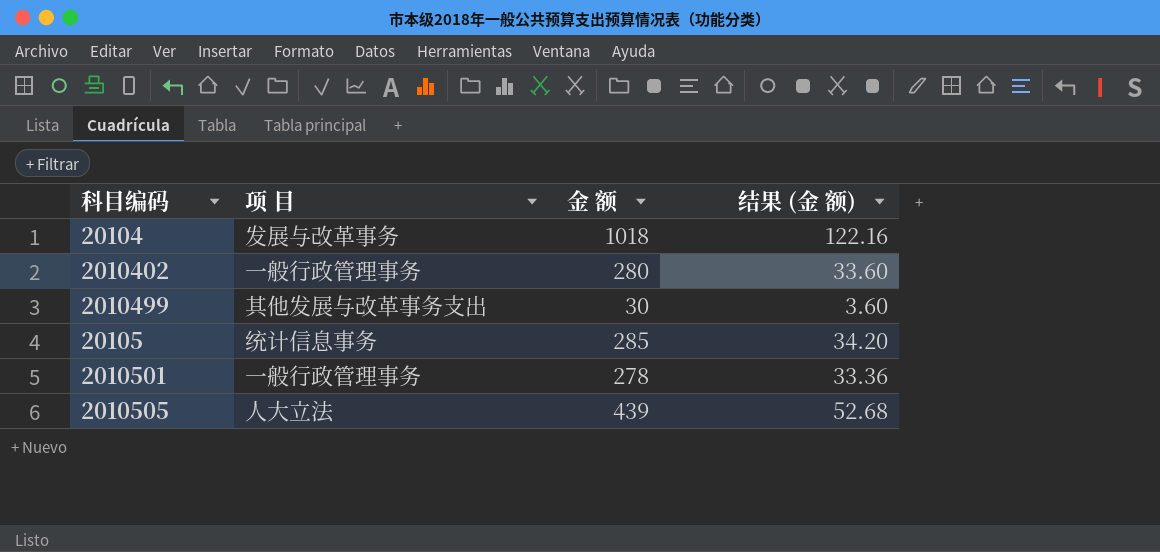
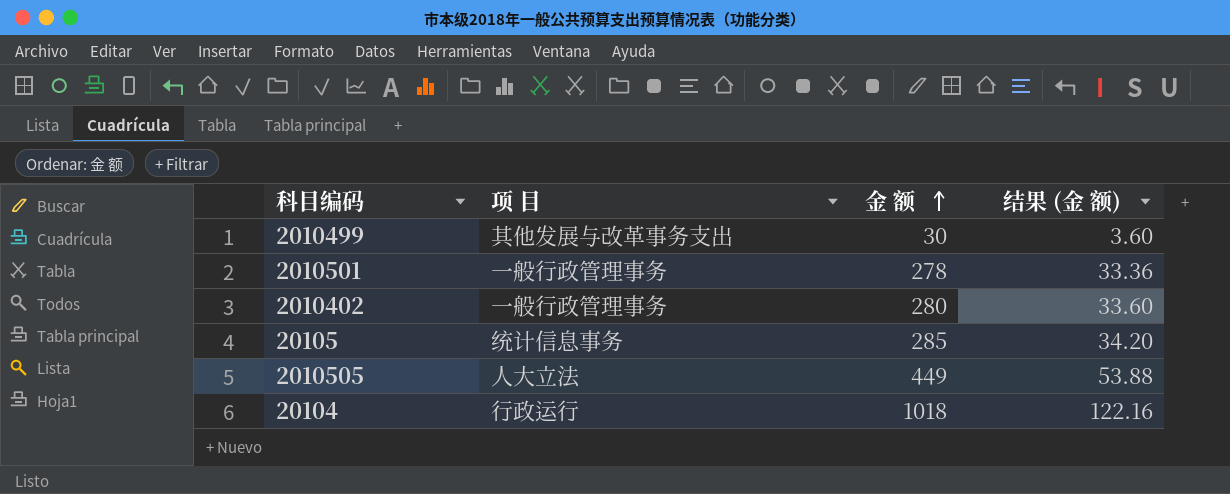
row order: none -> 金 额 ascending
2010505 | 金 额: 439 -> 449
2010505 | 结果 (金 额): 52.68 -> 53.88
20104 | 项 目: 发展与改革事务 -> 行政运行

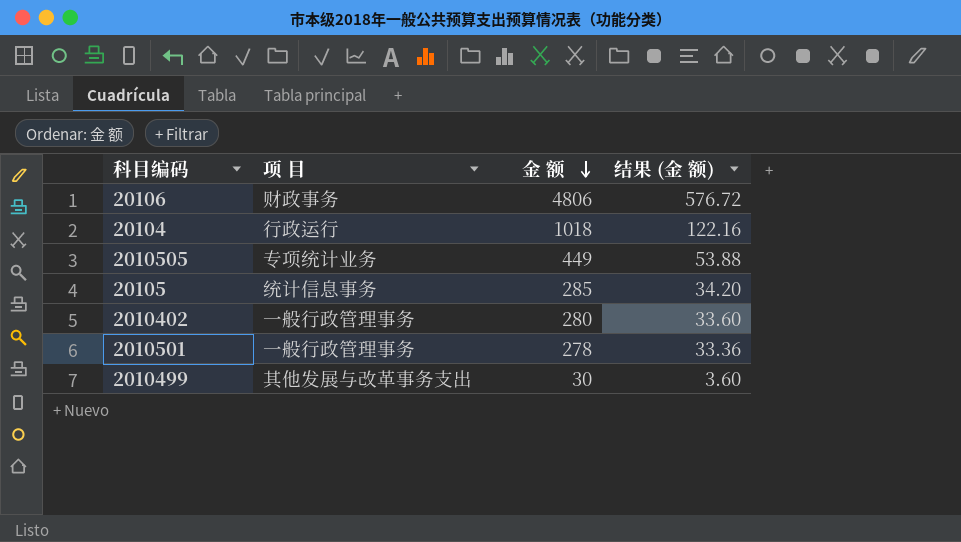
row order: 金 额 ascending -> 金 额 descending
row 20106: none -> 财政事务 | 4806 | 576.72
2010505 | 项 目: 人大立法 -> 专项统计业务

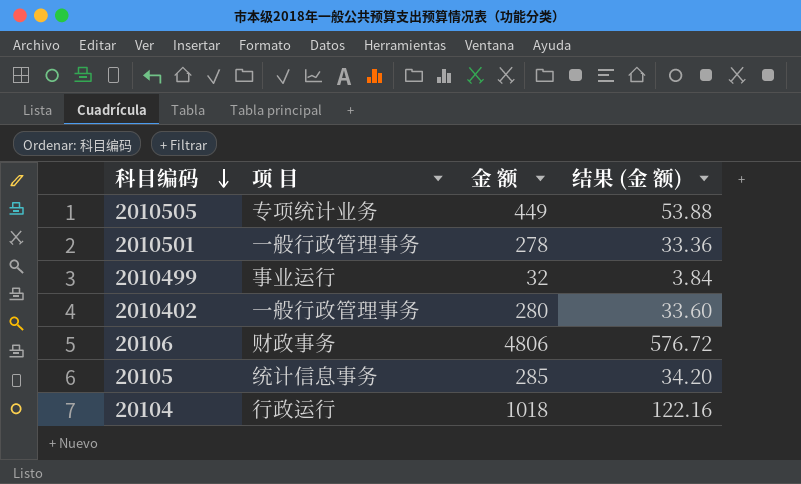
row order: 金 额 descending -> 科目编码 descending
2010499 | 项 目: 其他发展与改革事务支出 -> 事业运行
2010499 | 金 额: 30 -> 32
2010499 | 结果 (金 额): 3.60 -> 3.84

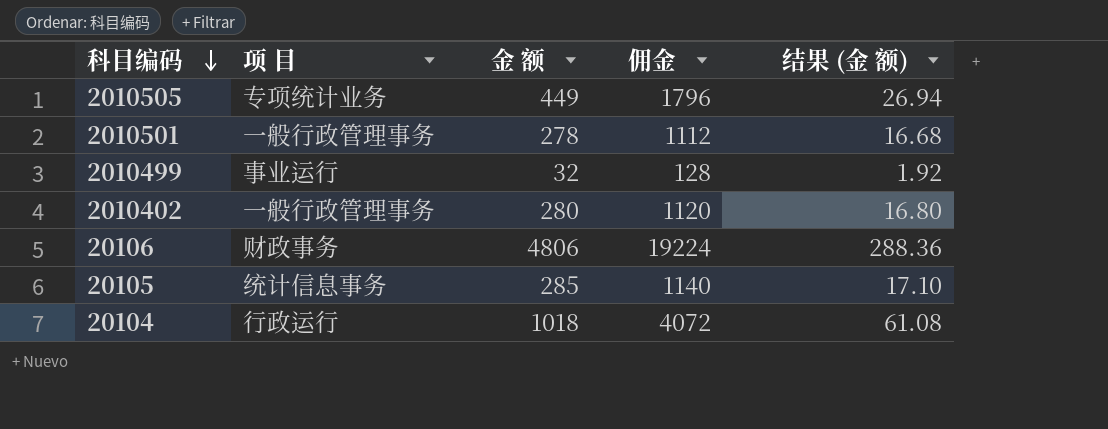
column 佣金 | formula: none -> [金 额] * 4
column 结果 (金 额) | formula: [金 额] * 0.12 -> [金 额] * 0.06

